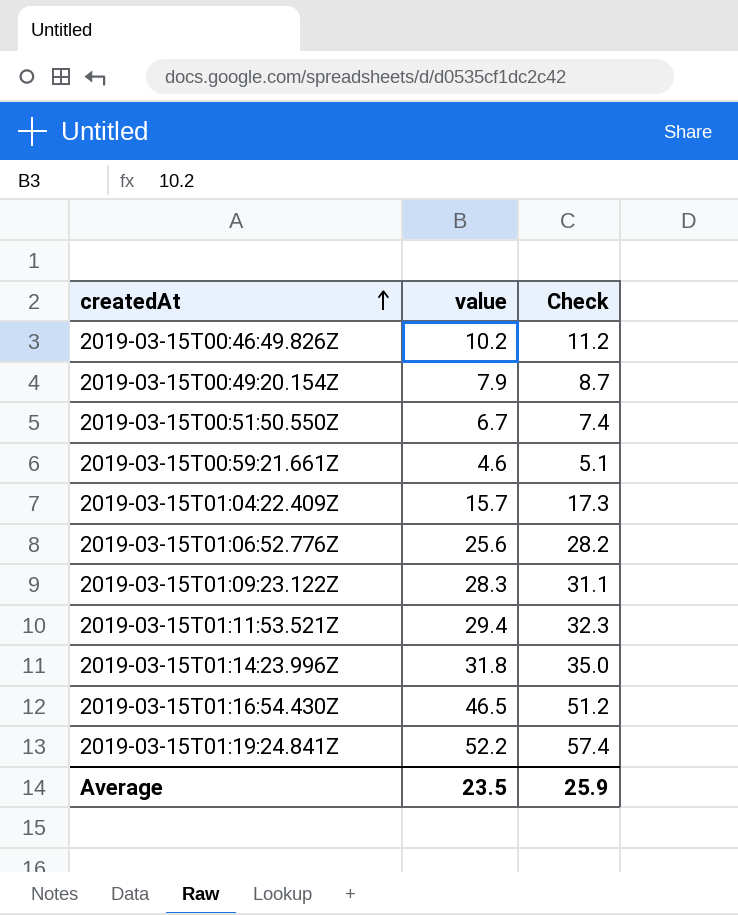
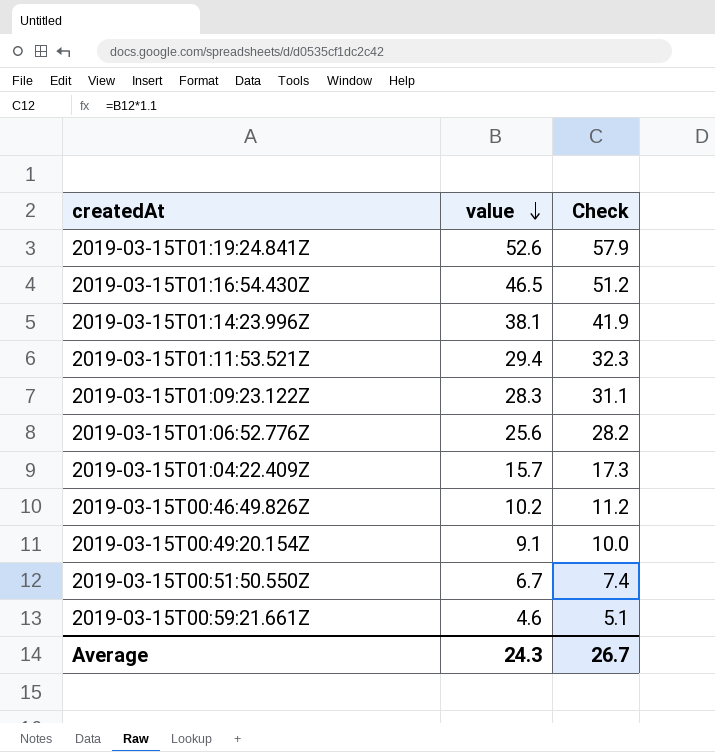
row order: createdAt ascending -> value descending
2019-03-15T01:19:24.841Z | value: 52.2 -> 52.6
2019-03-15T01:19:24.841Z | Check: 57.4 -> 57.9
2019-03-15T01:14:23.996Z | value: 31.8 -> 38.1
2019-03-15T01:14:23.996Z | Check: 35.0 -> 41.9
2019-03-15T00:49:20.154Z | value: 7.9 -> 9.1
2019-03-15T00:49:20.154Z | Check: 8.7 -> 10.0
Average | value: 23.5 -> 24.3
Average | Check: 25.9 -> 26.7

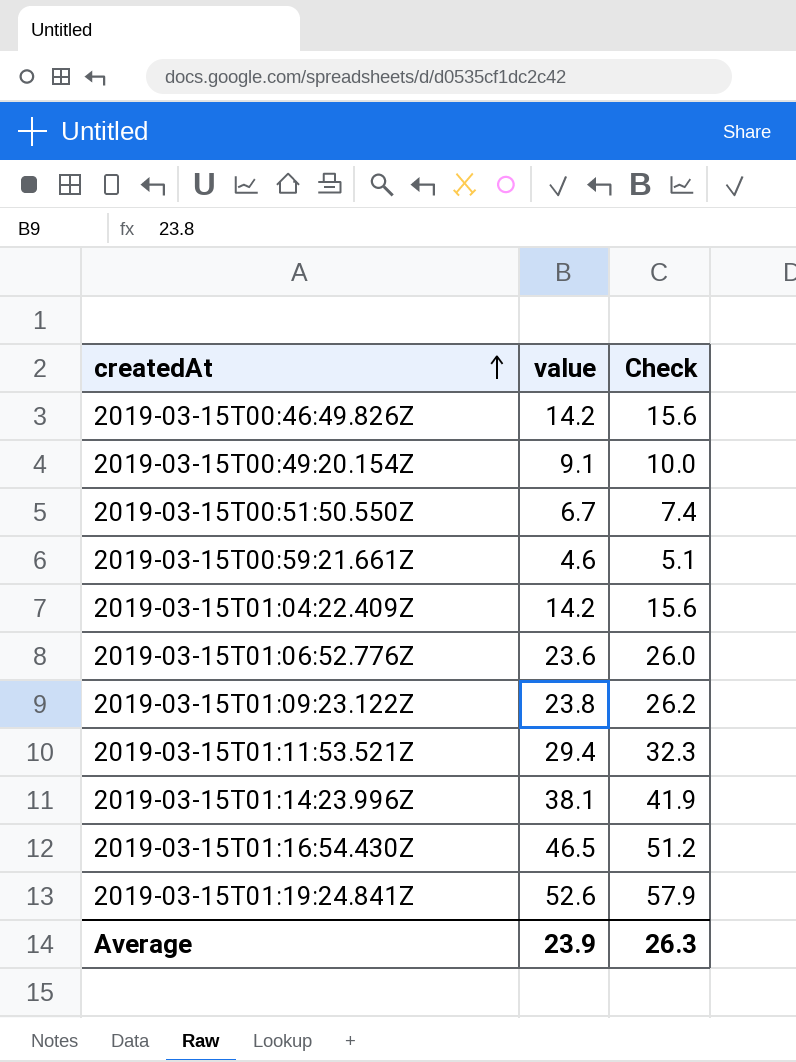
row order: value descending -> createdAt ascending
2019-03-15T00:46:49.826Z | value: 10.2 -> 14.2
2019-03-15T00:46:49.826Z | Check: 11.2 -> 15.6
2019-03-15T01:04:22.409Z | value: 15.7 -> 14.2
2019-03-15T01:04:22.409Z | Check: 17.3 -> 15.6
2019-03-15T01:06:52.776Z | value: 25.6 -> 23.6
2019-03-15T01:06:52.776Z | Check: 28.2 -> 26.0
2019-03-15T01:09:23.122Z | value: 28.3 -> 23.8
2019-03-15T01:09:23.122Z | Check: 31.1 -> 26.2
Average | value: 24.3 -> 23.9
Average | Check: 26.7 -> 26.3

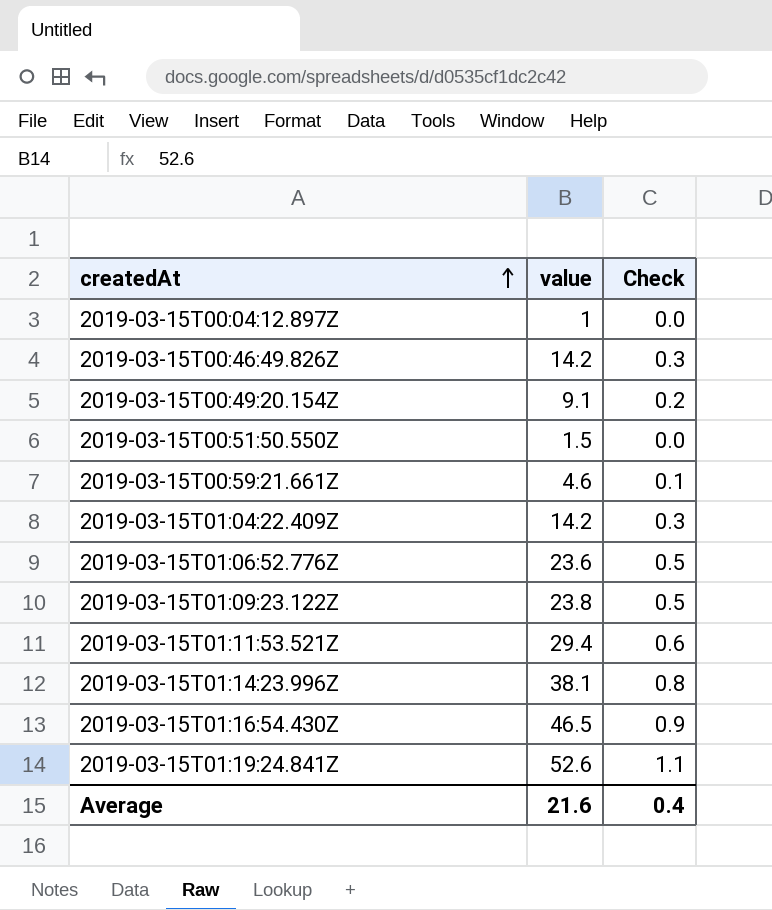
column Check | formula: [value] * 1.1 -> [value] * 0.02
row 2019-03-15T00:04:12.897Z: none -> 1 | 0.0
2019-03-15T00:51:50.550Z | value: 6.7 -> 1.5
Average | value: 23.9 -> 21.6
Average | Check: 26.3 -> 0.4

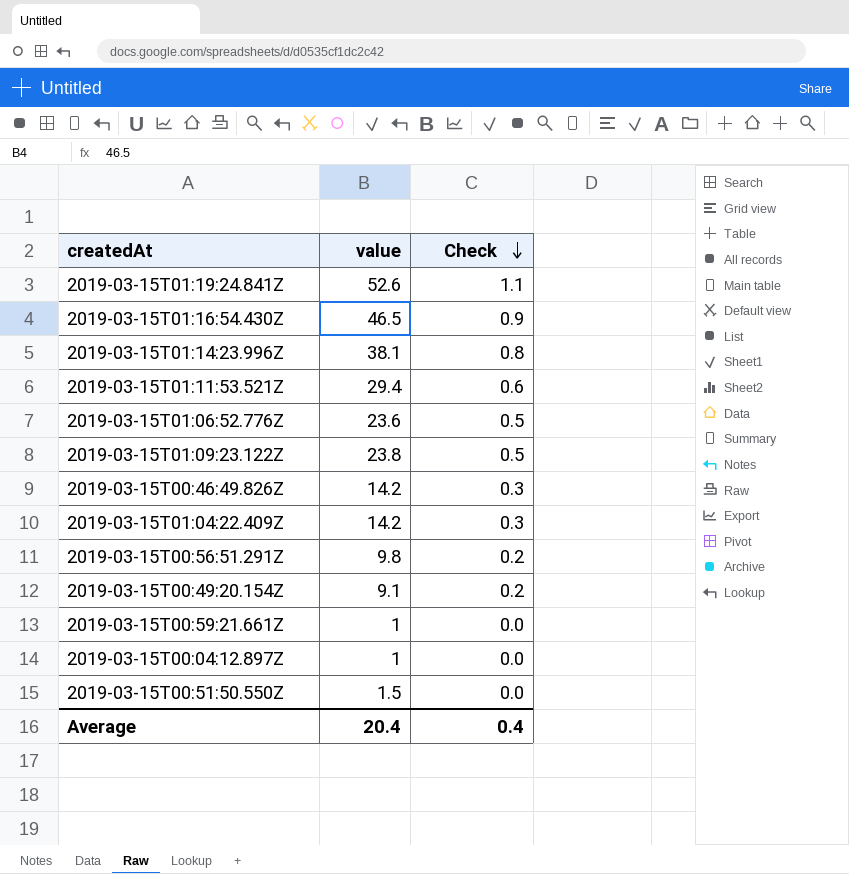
row order: createdAt ascending -> Check descending
row 2019-03-15T00:56:51.291Z: none -> 9.8 | 0.2
2019-03-15T00:59:21.661Z | value: 4.6 -> 1
2019-03-15T00:59:21.661Z | Check: 0.1 -> 0.0
Average | value: 21.6 -> 20.4

